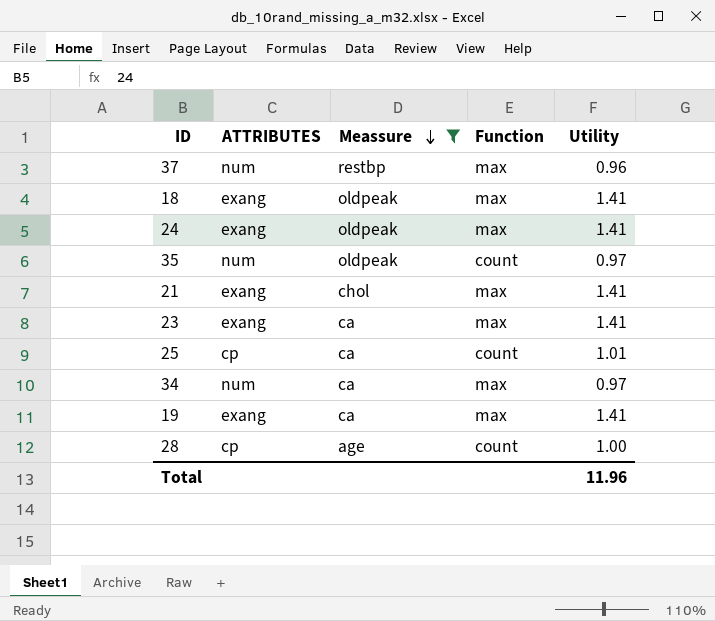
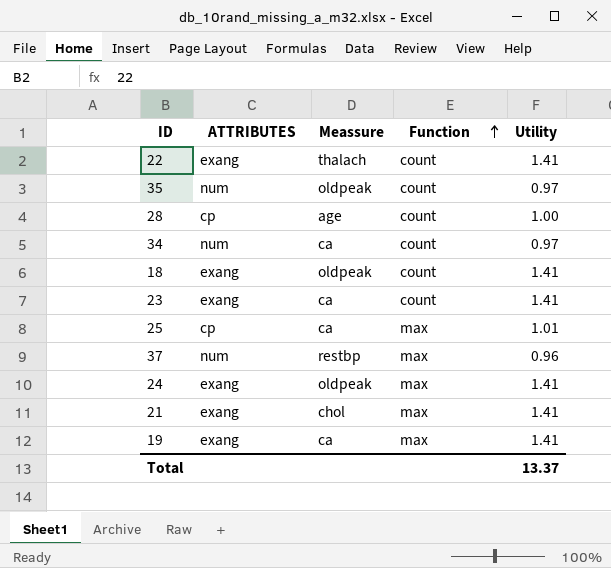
filter: Meassure != thalach -> none
row order: Meassure descending -> Function ascending
34 | Function: max -> count
18 | Function: max -> count
23 | Function: max -> count
25 | Function: count -> max
Total | Utility: 11.96 -> 13.37

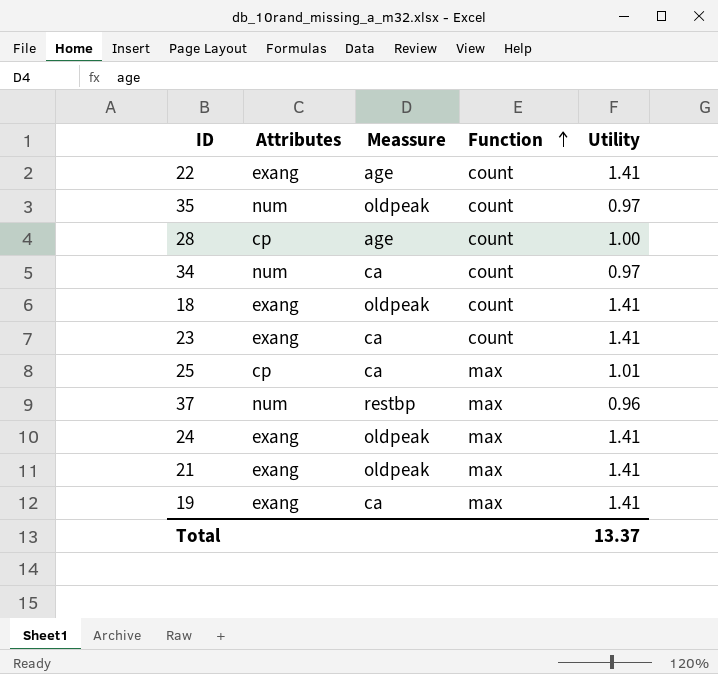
column name: ATTRIBUTES -> Attributes
22 | Meassure: thalach -> age
21 | Meassure: chol -> oldpeak

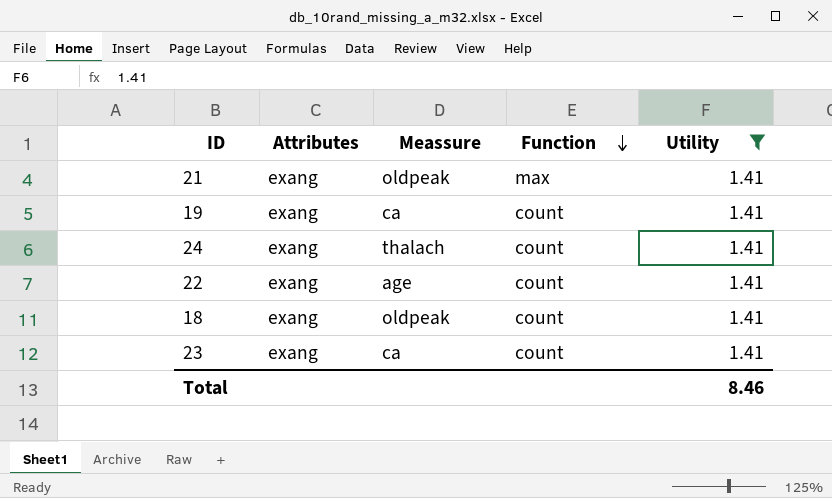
filter: none -> Utility = 1.41
row order: Function ascending -> Function descending
19 | Function: max -> count
24 | Meassure: oldpeak -> thalach
24 | Function: max -> count
Total | Utility: 13.37 -> 8.46

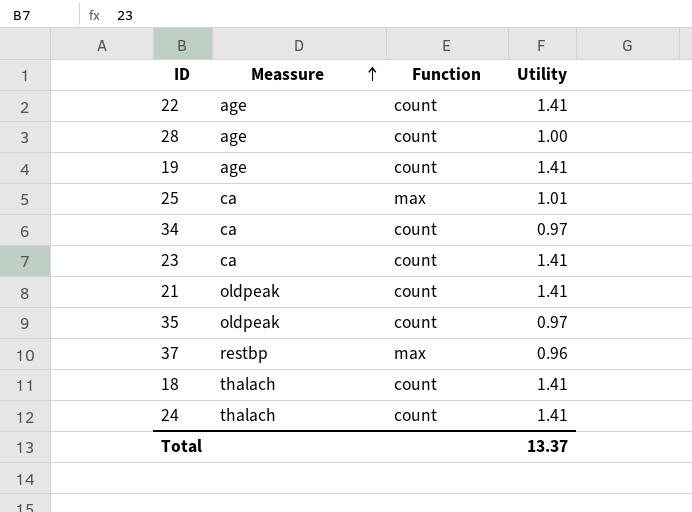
filter: Utility = 1.41 -> none
row order: Function descending -> Meassure ascending
column Attributes | position: 2 -> none
19 | Meassure: ca -> age
21 | Function: max -> count
18 | Meassure: oldpeak -> thalach
Total | Utility: 8.46 -> 13.37

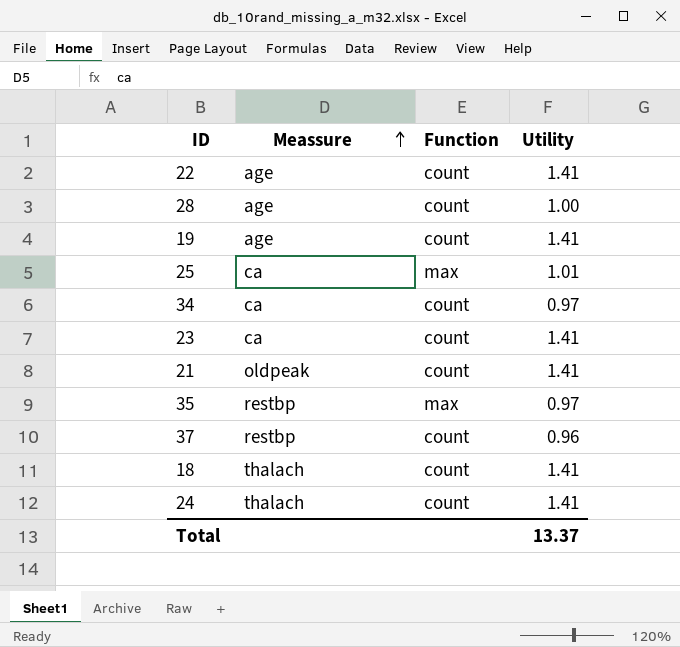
35 | Meassure: oldpeak -> restbp
35 | Function: count -> max
37 | Function: max -> count

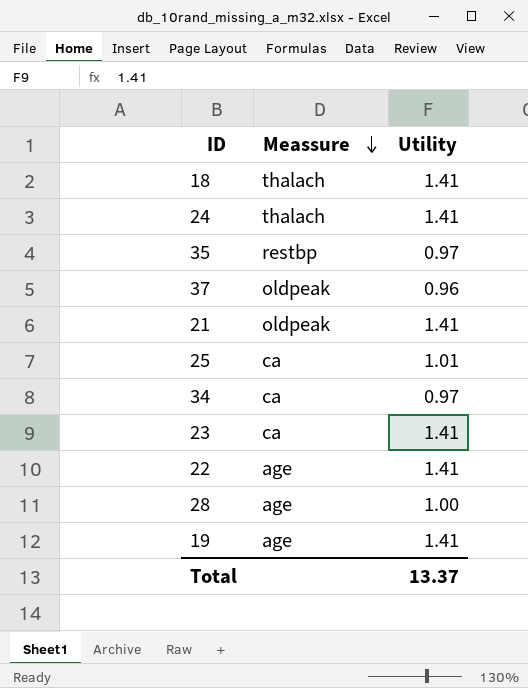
row order: Meassure ascending -> Meassure descending
column Function | position: 3 -> none
37 | Meassure: restbp -> oldpeak

